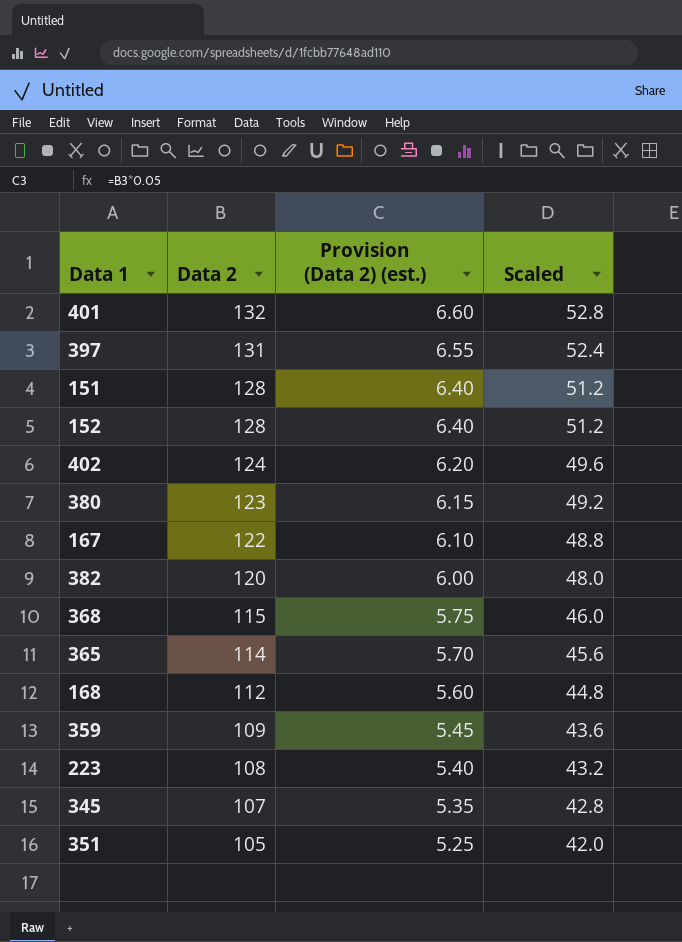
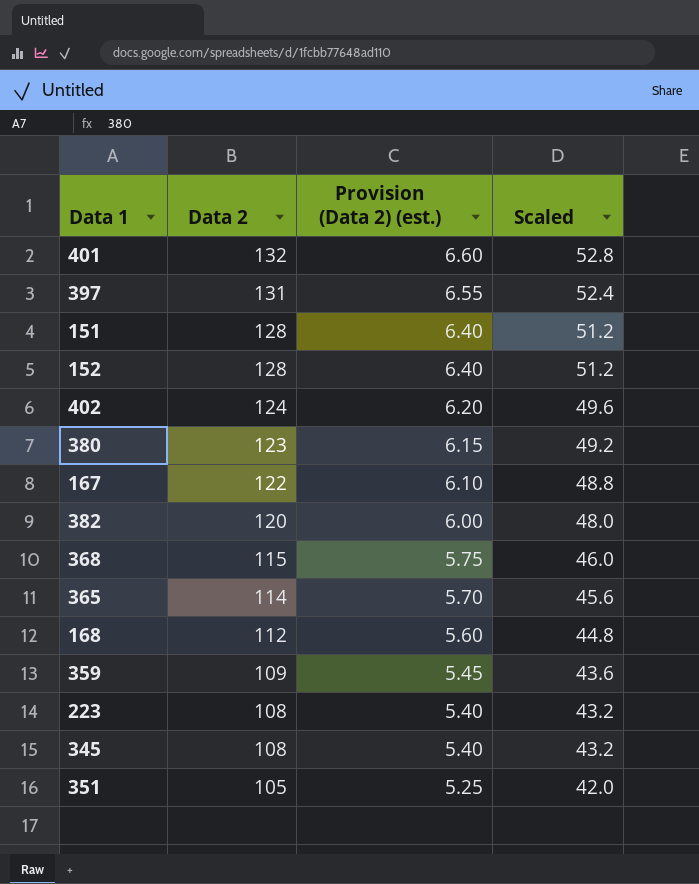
345 | Data 2: 107 -> 108
345 | Provision (Data 2) (est.): 5.35 -> 5.40
345 | Scaled: 42.8 -> 43.2

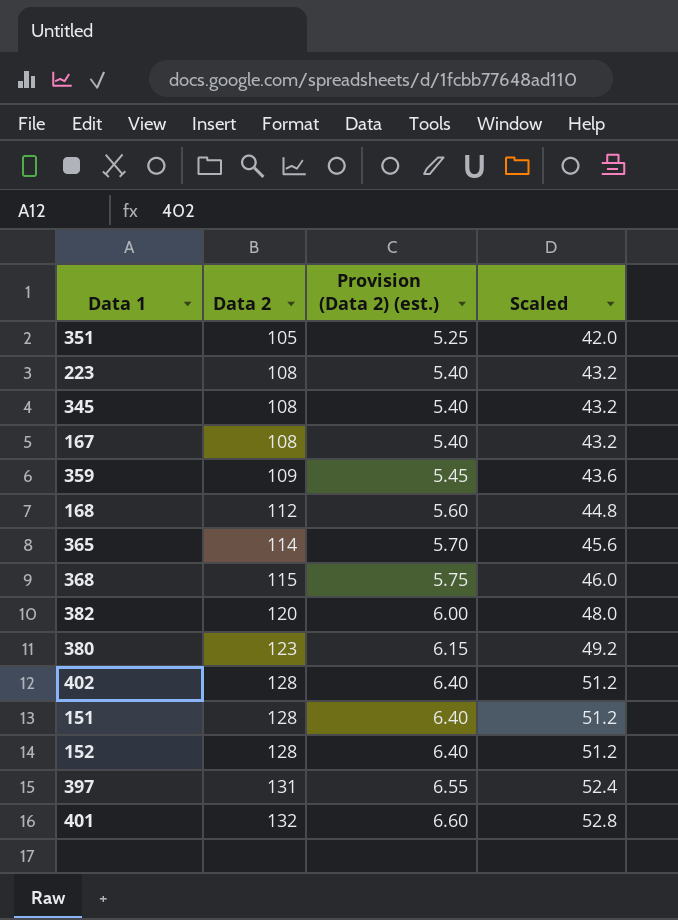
row order: Data 2 descending -> Data 2 ascending
167 | Data 2: 122 -> 108
167 | Provision (Data 2) (est.): 6.10 -> 5.40
167 | Scaled: 48.8 -> 43.2
402 | Data 2: 124 -> 128
402 | Provision (Data 2) (est.): 6.20 -> 6.40
402 | Scaled: 49.6 -> 51.2

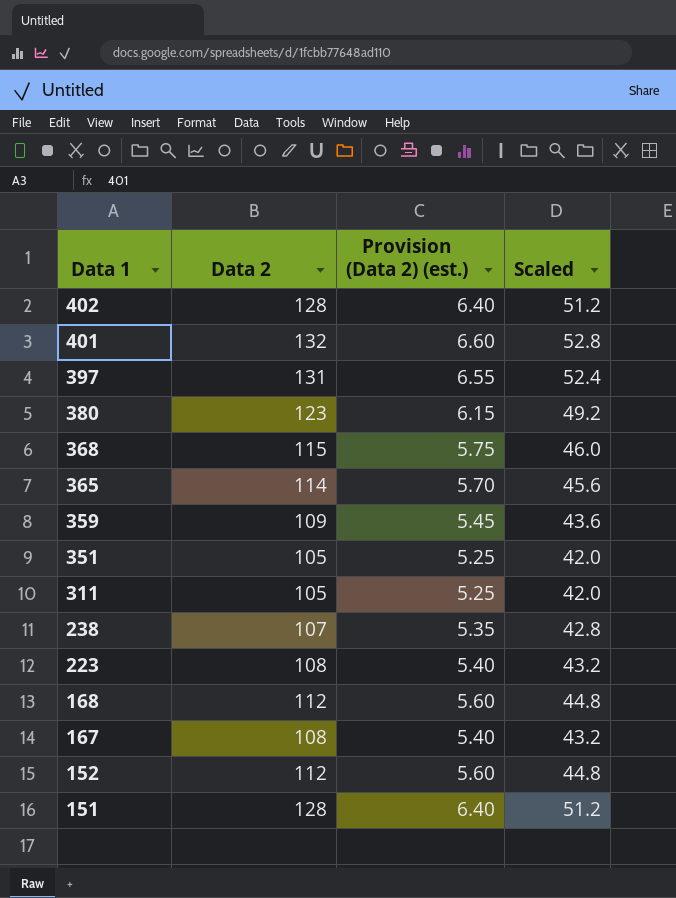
row order: Data 2 ascending -> Data 1 descending
row 345: 108 | 5.40 | 43.2 -> none
row 382: 120 | 6.00 | 48.0 -> none
row 311: none -> 105 | 5.25 | 42.0
row 238: none -> 107 | 5.35 | 42.8
152 | Data 2: 128 -> 112
152 | Provision (Data 2) (est.): 6.40 -> 5.60
152 | Scaled: 51.2 -> 44.8

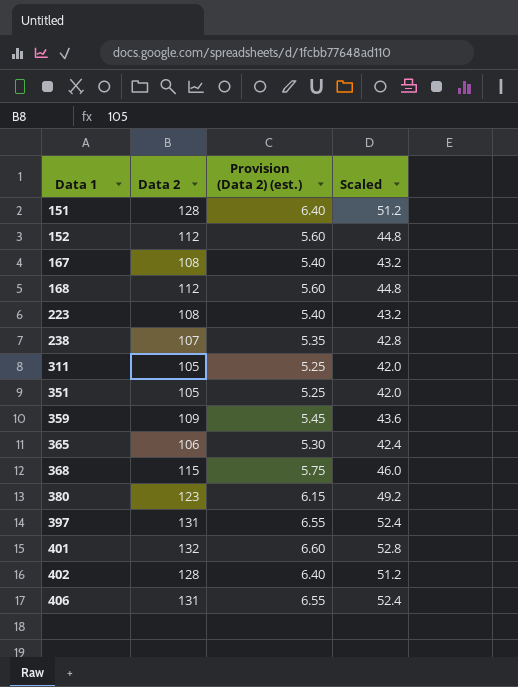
row order: Data 1 descending -> Data 1 ascending
365 | Data 2: 114 -> 106
365 | Provision (Data 2) (est.): 5.70 -> 5.30
365 | Scaled: 45.6 -> 42.4
row 406: none -> 131 | 6.55 | 52.4

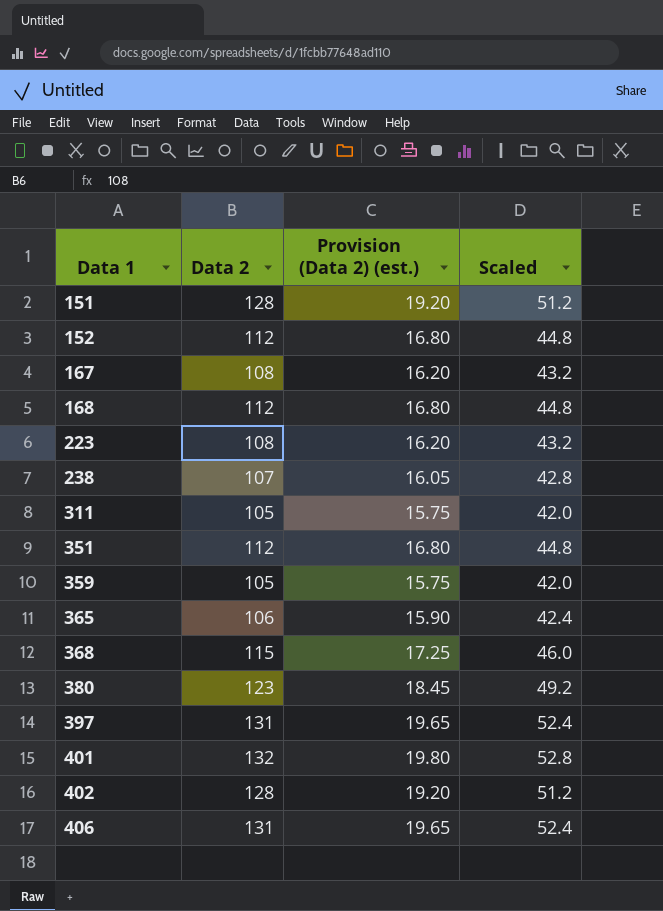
column Provision (Data 2) (est.) | formula: [Data 2] * 0.05 -> [Data 2] * 0.15
351 | Data 2: 105 -> 112
351 | Scaled: 42.0 -> 44.8
359 | Data 2: 109 -> 105
359 | Scaled: 43.6 -> 42.0

